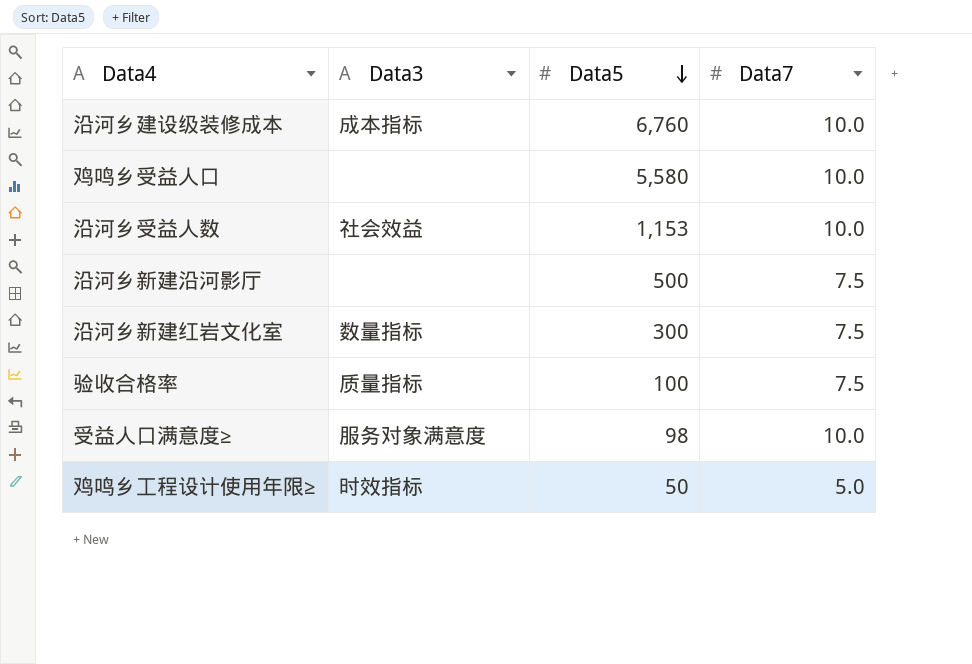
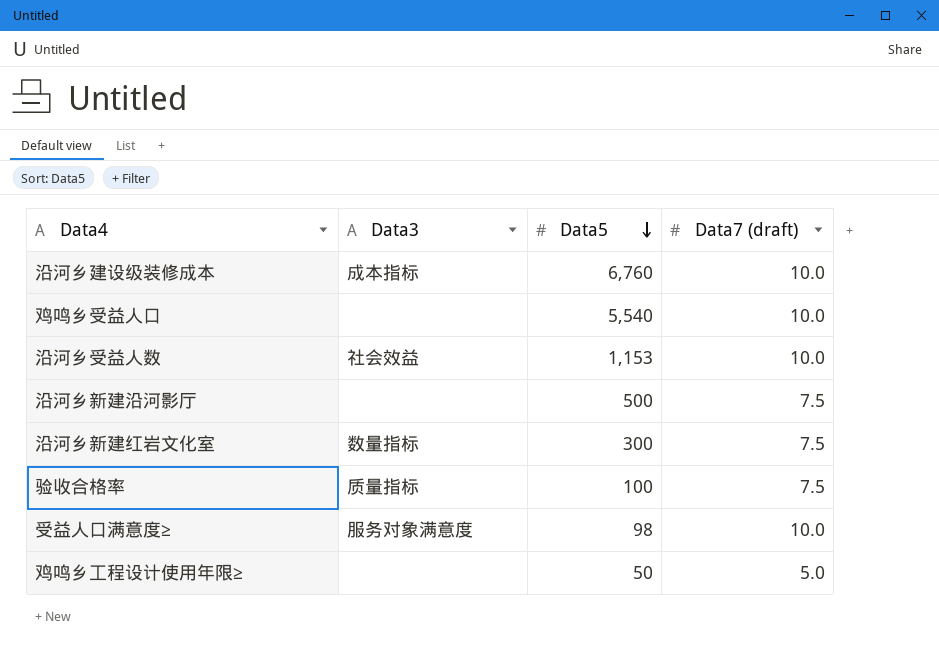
column name: Data7 -> Data7 (draft)
鸡鸣乡受益人口 | Data5: 5,580 -> 5,540
鸡鸣乡工程设计使用年限≥ | Data3: 时效指标 -> none

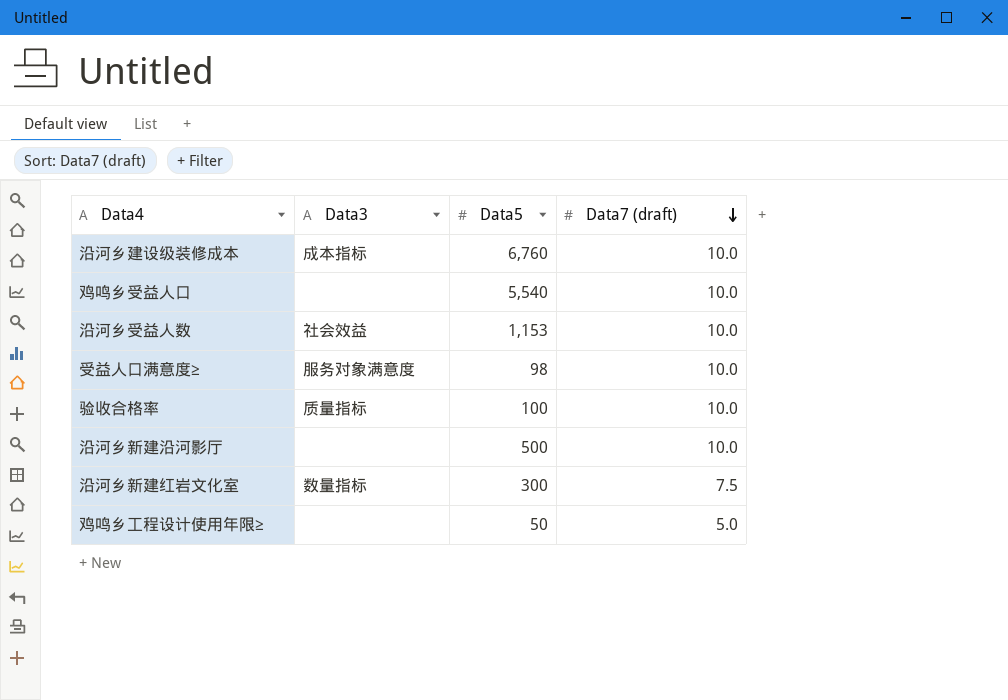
row order: Data5 descending -> Data7 (draft) descending
验收合格率 | Data7 (draft): 7.5 -> 10.0
沿河乡新建沿河影厅 | Data7 (draft): 7.5 -> 10.0

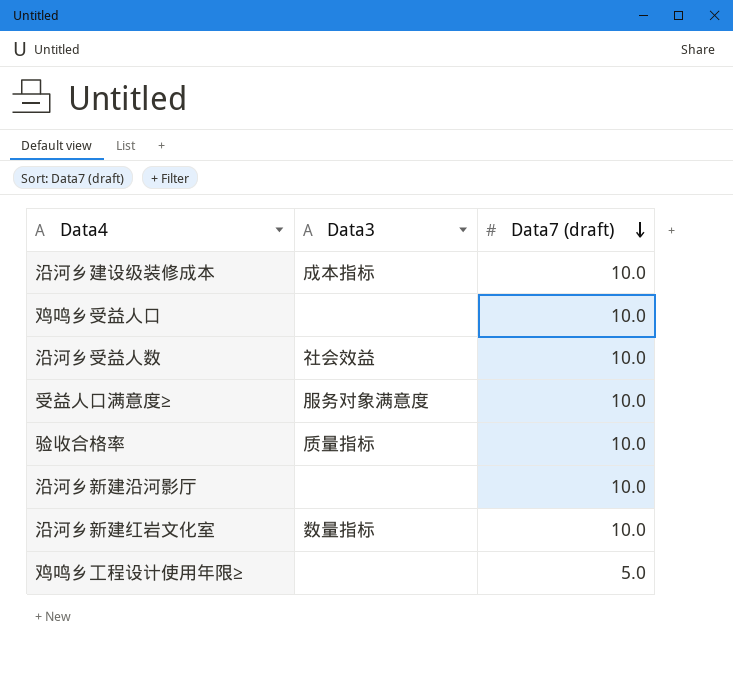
column Data5 | position: 3 -> none
沿河乡新建红岩文化室 | Data7 (draft): 7.5 -> 10.0

